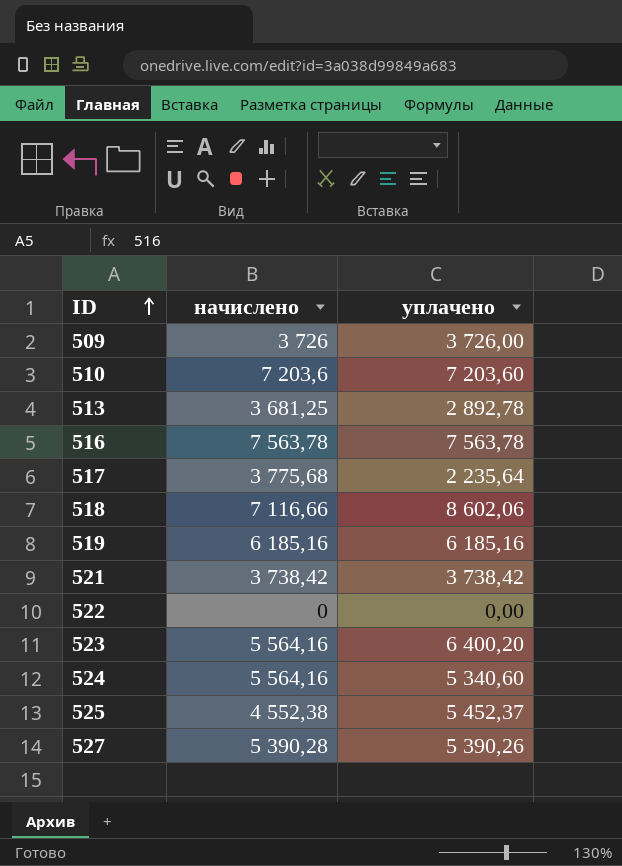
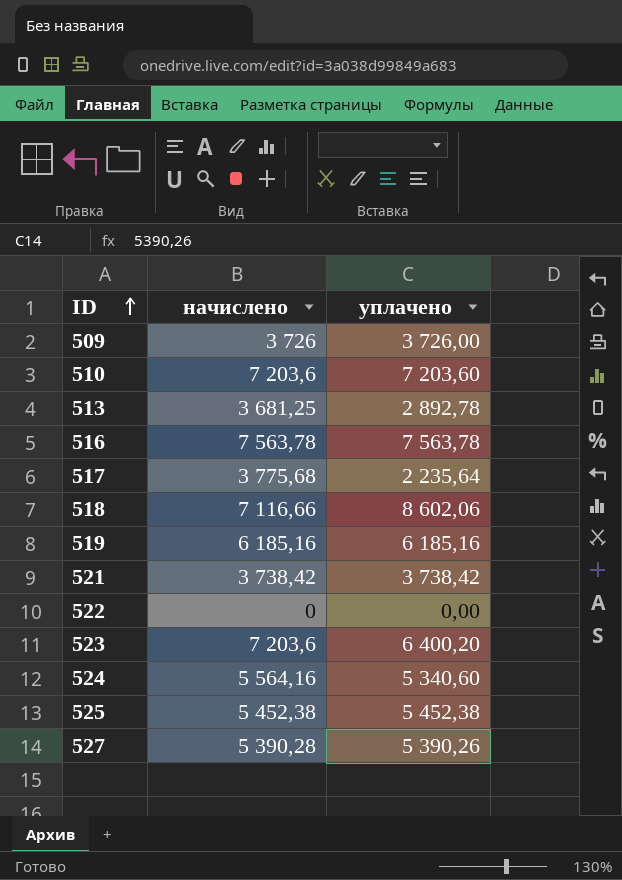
523 | начислено: 5 564,16 -> 7 203,6
525 | начислено: 4 552,38 -> 5 452,38
525 | уплачено: 5 452,37 -> 5 452,38

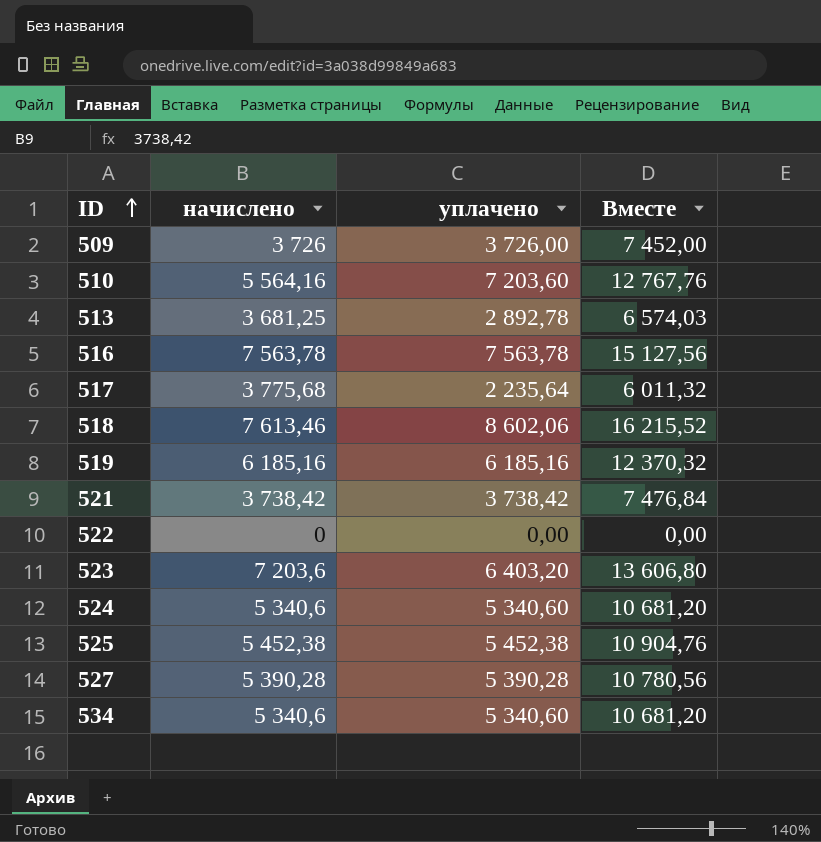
column Вместе | formula: none -> [начислено] + [уплачено]
510 | начислено: 7 203,6 -> 5 564,16
518 | начислено: 7 116,66 -> 7 613,46
523 | уплачено: 6 400,20 -> 6 403,20
524 | начислено: 5 564,16 -> 5 340,6
527 | уплачено: 5 390,26 -> 5 390,28
row 534: none -> 5 340,6 | 5 340,60 | 10 681,20

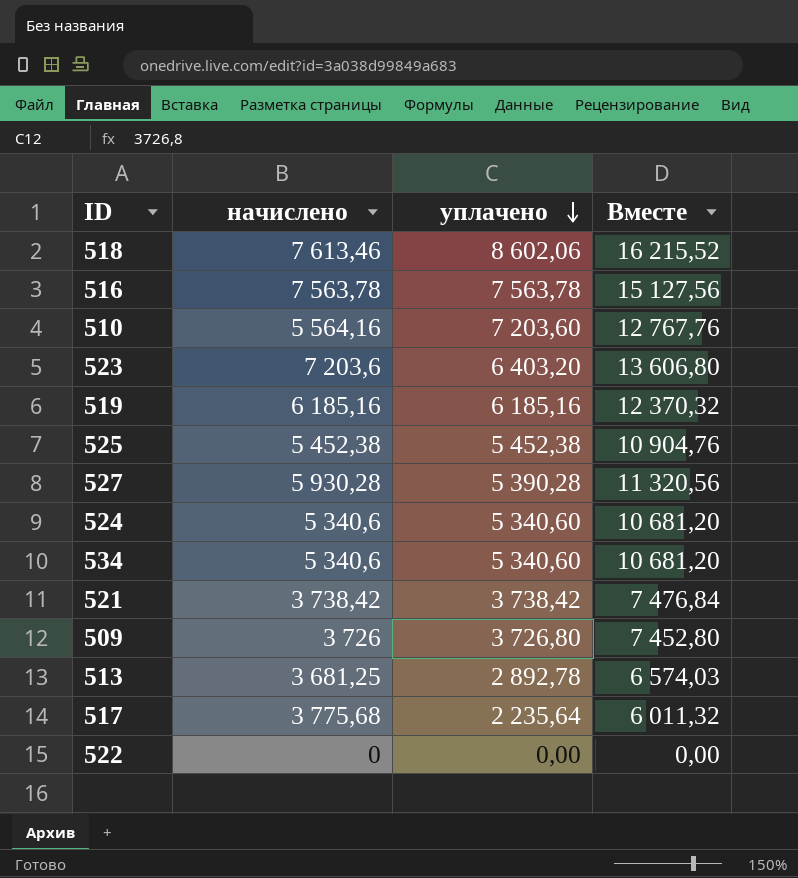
row order: ID ascending -> уплачено descending
527 | начислено: 5 390,28 -> 5 930,28
527 | Вместе: 10 780,56 -> 11 320,56
509 | уплачено: 3 726,00 -> 3 726,80
509 | Вместе: 7 452,00 -> 7 452,80

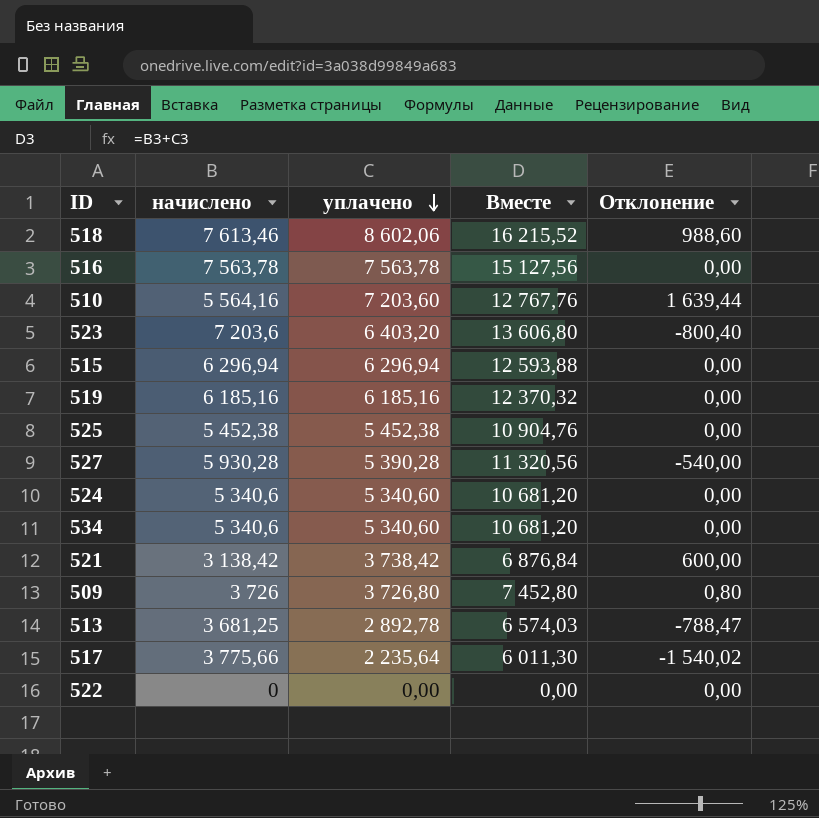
column Отклонение | formula: none -> [уплачено] - [начислено]
row 515: none -> 6 296,94 | 6 296,94 | 12 593,88 | 0,00
521 | начислено: 3 738,42 -> 3 138,42
521 | Вместе: 7 476,84 -> 6 876,84
517 | начислено: 3 775,68 -> 3 775,66
517 | Вместе: 6 011,32 -> 6 011,30

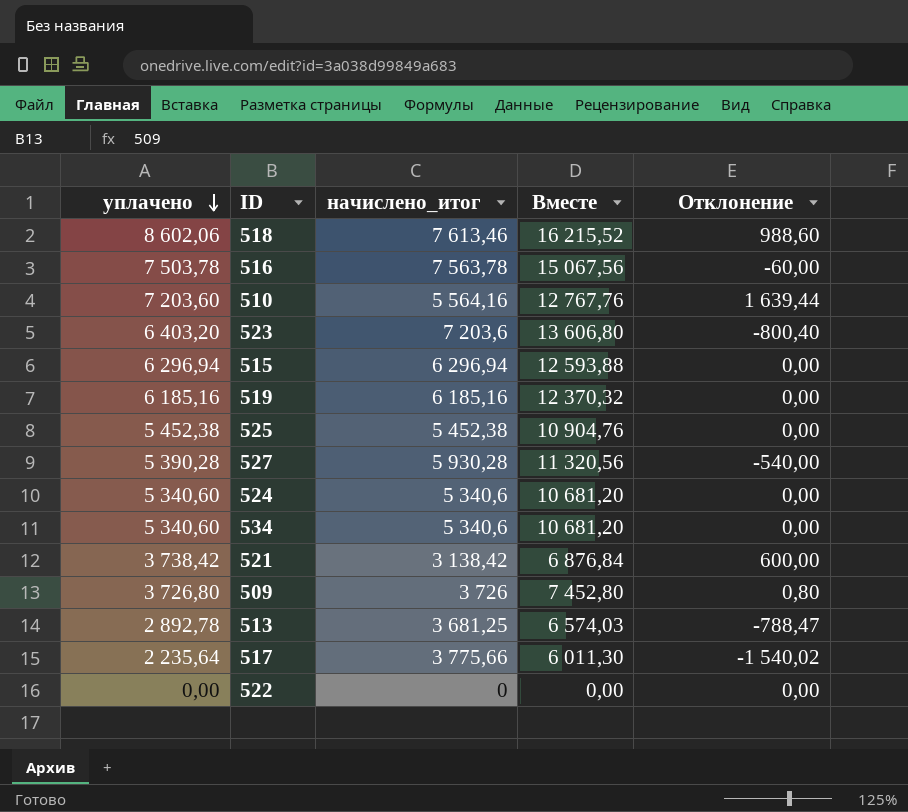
column уплачено | position: 3 -> 1
column name: начислено -> начислено_итог
516 | уплачено: 7 563,78 -> 7 503,78
516 | Вместе: 15 127,56 -> 15 067,56
516 | Отклонение: 0,00 -> -60,00

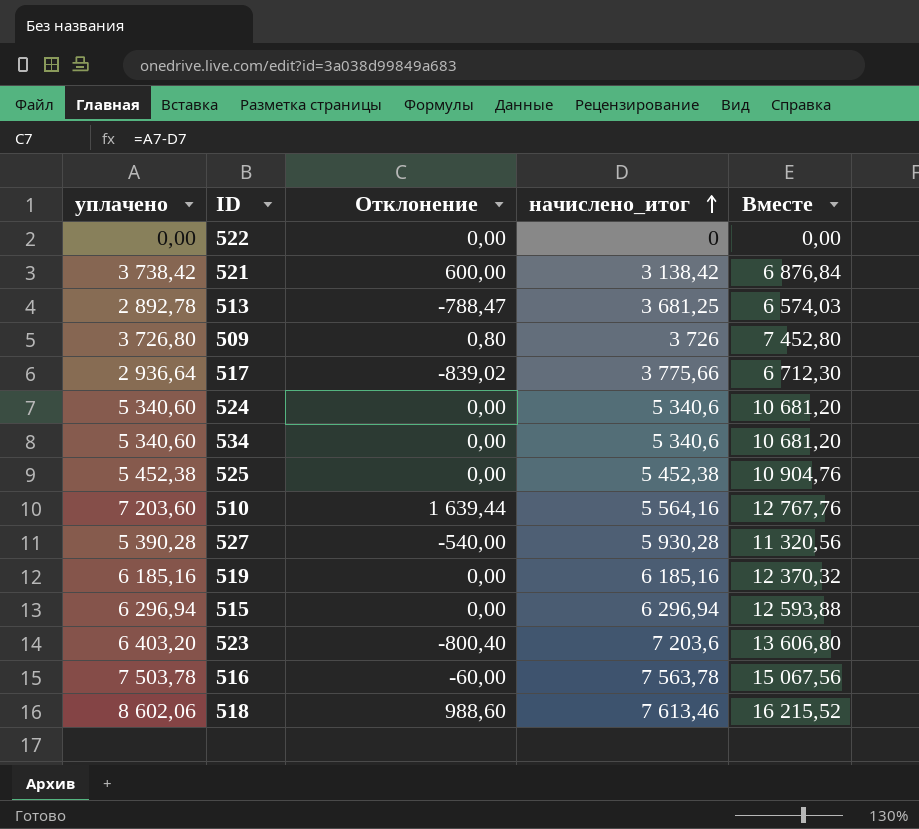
row order: уплачено descending -> начислено_итог ascending
column Отклонение | position: 5 -> 3
517 | уплачено: 2 235,64 -> 2 936,64
517 | Отклонение: -1 540,02 -> -839,02
517 | Вместе: 6 011,30 -> 6 712,30

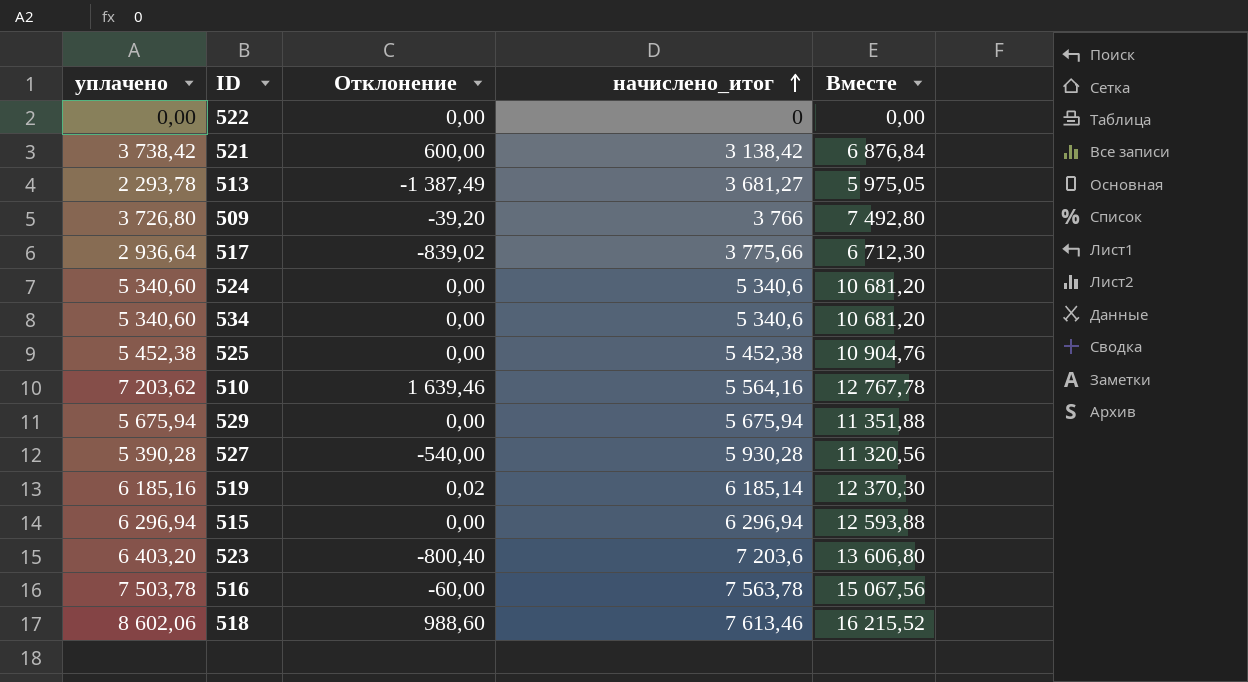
513 | уплачено: 2 892,78 -> 2 293,78
513 | Отклонение: -788,47 -> -1 387,49
513 | начислено_итог: 3 681,25 -> 3 681,27
513 | Вместе: 6 574,03 -> 5 975,05
509 | Отклонение: 0,80 -> -39,20
509 | начислено_итог: 3 726 -> 3 766
509 | Вместе: 7 452,80 -> 7 492,80
510 | уплачено: 7 203,60 -> 7 203,62
510 | Отклонение: 1 639,44 -> 1 639,46
510 | Вместе: 12 767,76 -> 12 767,78
row 529: none -> 5 675,94 | 0,00 | 5 675,94 | 11 351,88
519 | Отклонение: 0,00 -> 0,02
519 | начислено_итог: 6 185,16 -> 6 185,14
519 | Вместе: 12 370,32 -> 12 370,30

